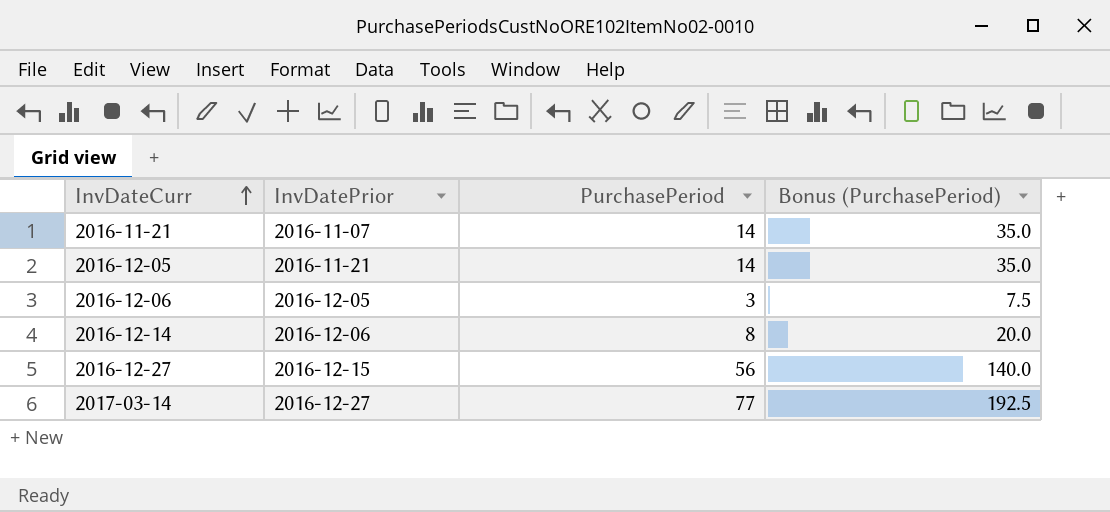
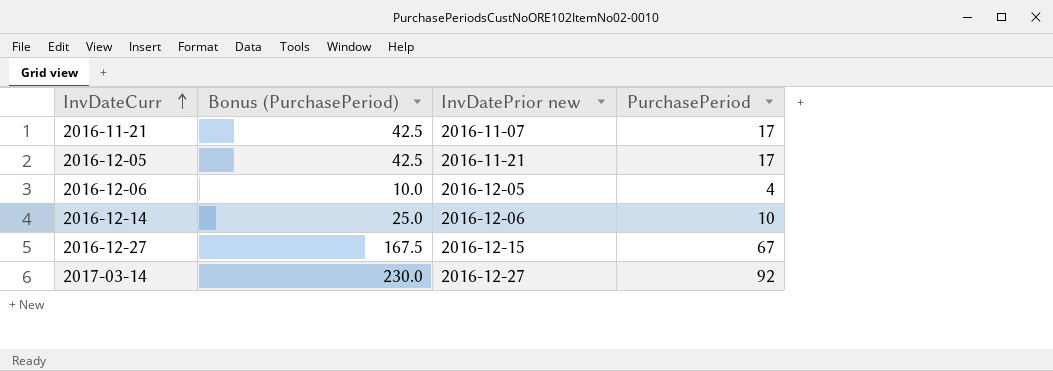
column Bonus (PurchasePeriod) | position: 4 -> 2
column name: InvDatePrior -> InvDatePrior new
2016-11-21 | Bonus (PurchasePeriod): 35.0 -> 42.5
2016-11-21 | PurchasePeriod: 14 -> 17
2016-12-05 | Bonus (PurchasePeriod): 35.0 -> 42.5
2016-12-05 | PurchasePeriod: 14 -> 17
2016-12-06 | Bonus (PurchasePeriod): 7.5 -> 10.0
2016-12-06 | PurchasePeriod: 3 -> 4
2016-12-14 | Bonus (PurchasePeriod): 20.0 -> 25.0
2016-12-14 | PurchasePeriod: 8 -> 10
2016-12-27 | Bonus (PurchasePeriod): 140.0 -> 167.5
2016-12-27 | PurchasePeriod: 56 -> 67
2017-03-14 | Bonus (PurchasePeriod): 192.5 -> 230.0
2017-03-14 | PurchasePeriod: 77 -> 92

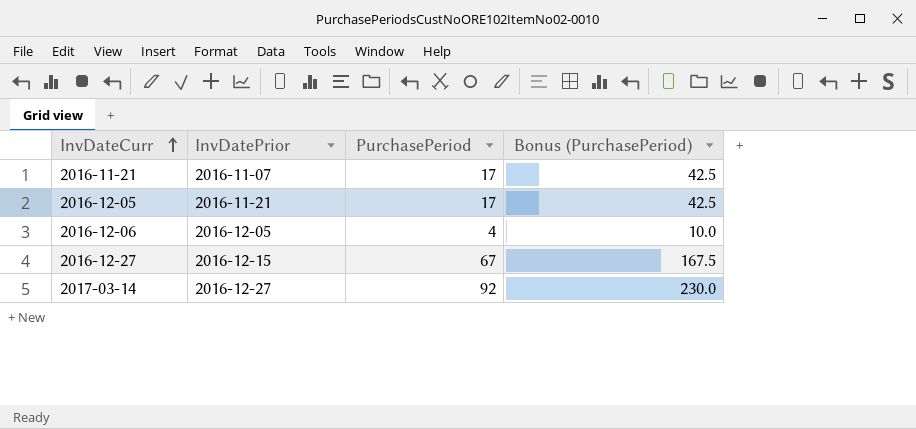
column name: InvDatePrior new -> InvDatePrior
column Bonus (PurchasePeriod) | position: 2 -> 4
row 2016-12-14: 25.0 | 2016-12-06 | 10 -> none

